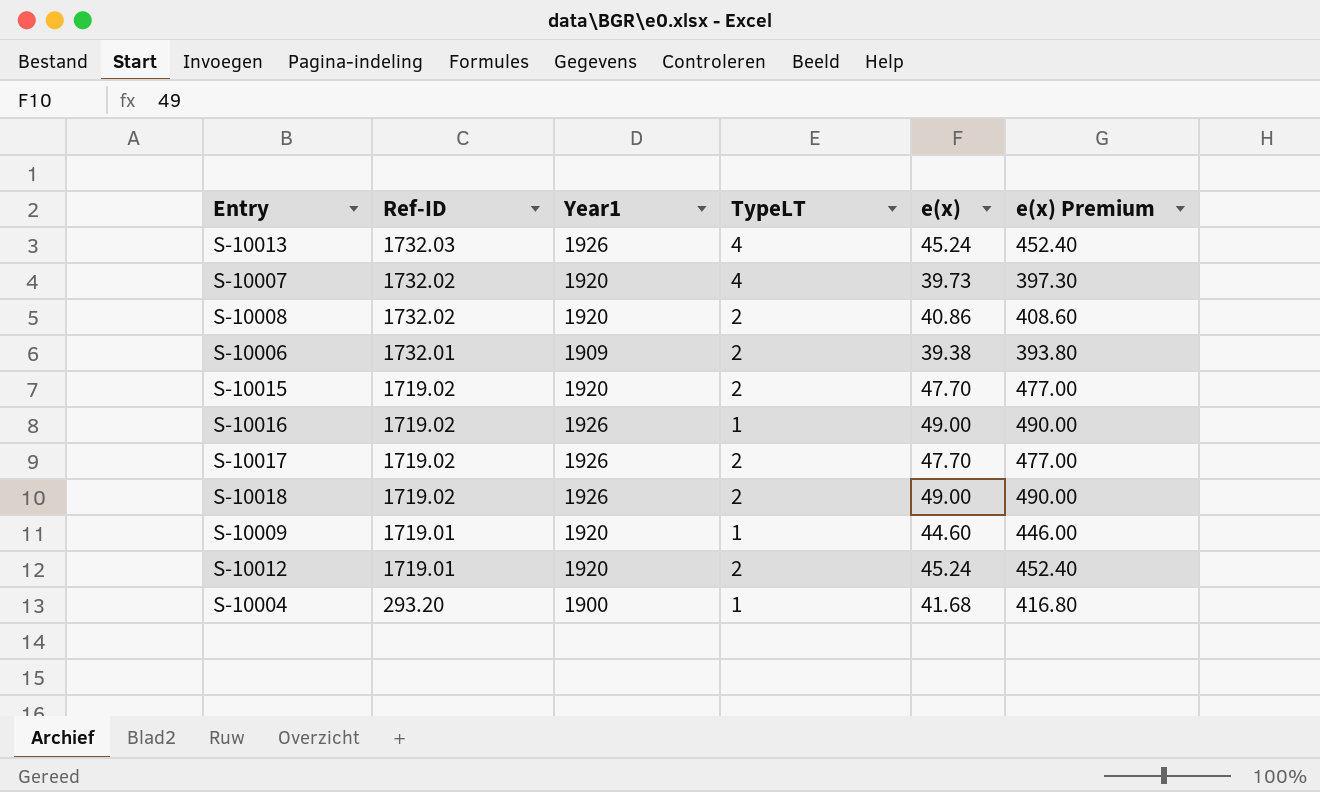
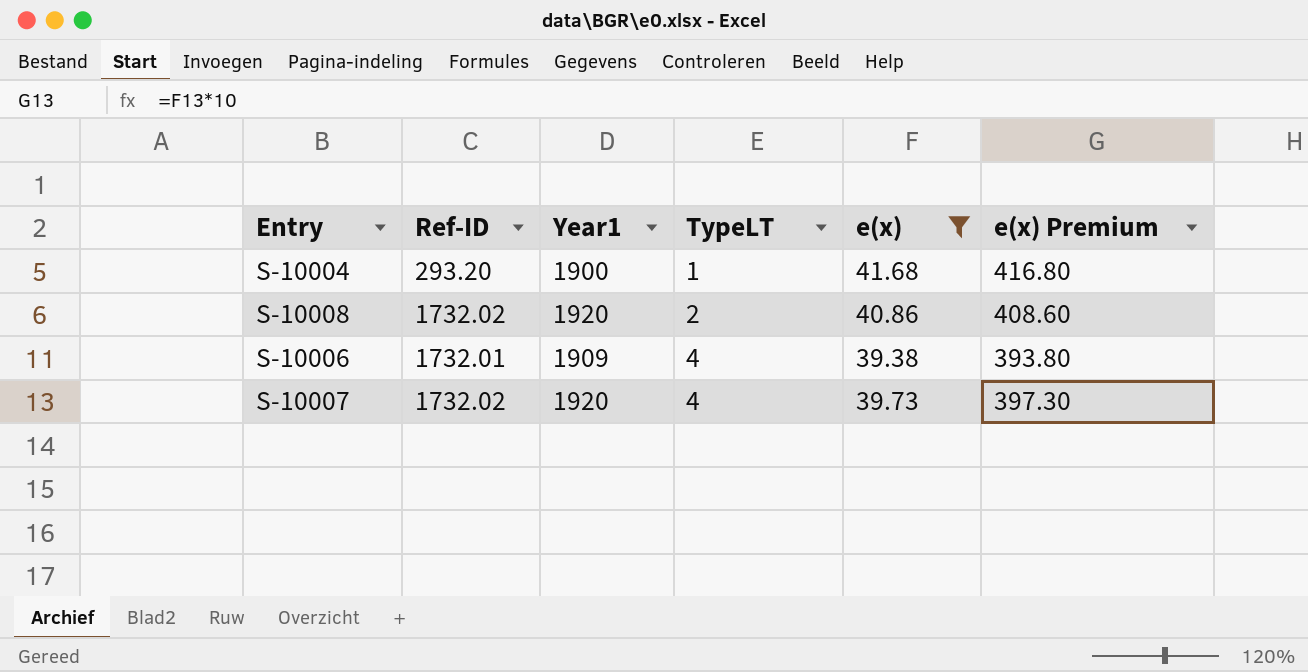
filter: none -> e(x) <= 41.68
row order: Ref-ID descending -> TypeLT ascending
S-10006 | TypeLT: 2 -> 4

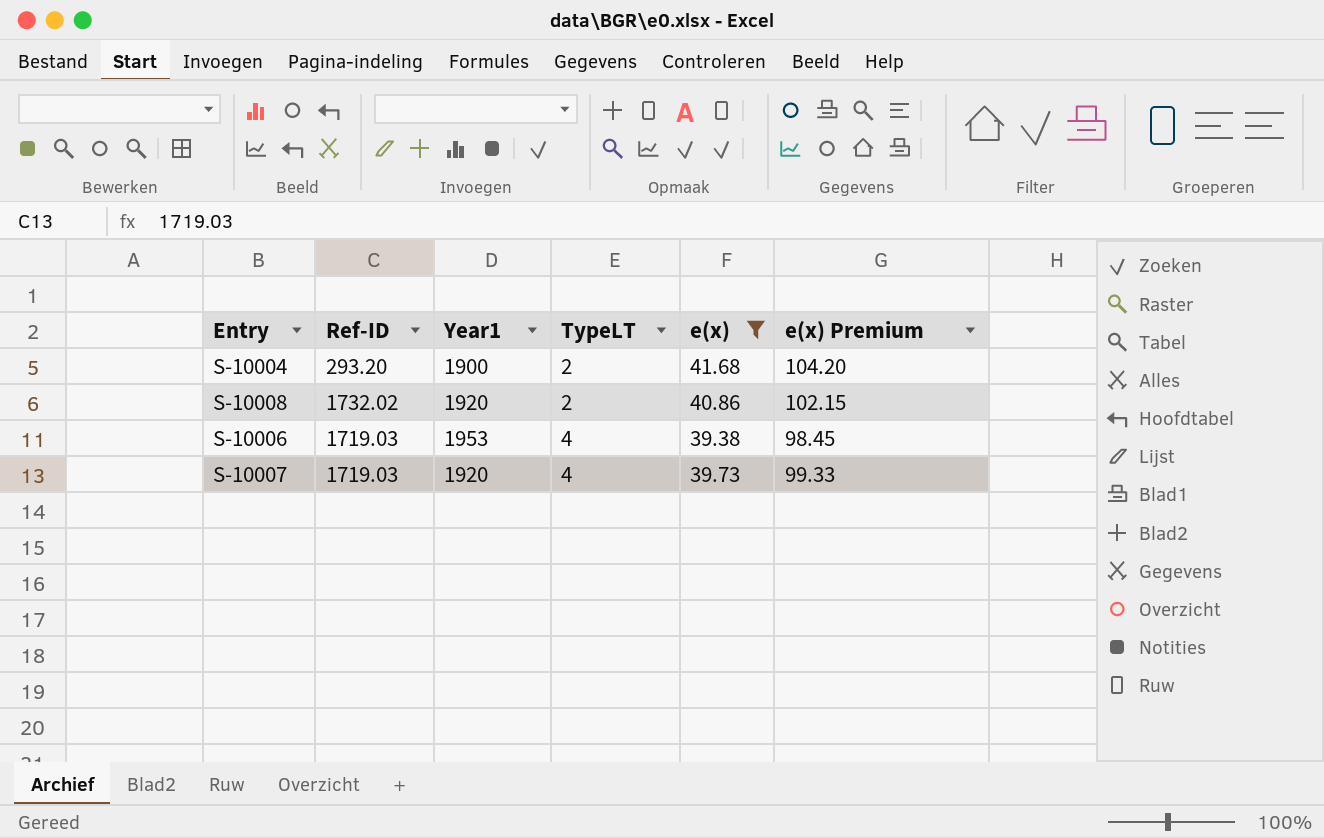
column e(x) Premium | formula: [e(x)] * 10 -> [e(x)] * 2.5
S-10004 | TypeLT: 1 -> 2
S-10006 | Ref-ID: 1732.01 -> 1719.03
S-10006 | Year1: 1909 -> 1953
S-10007 | Ref-ID: 1732.02 -> 1719.03

